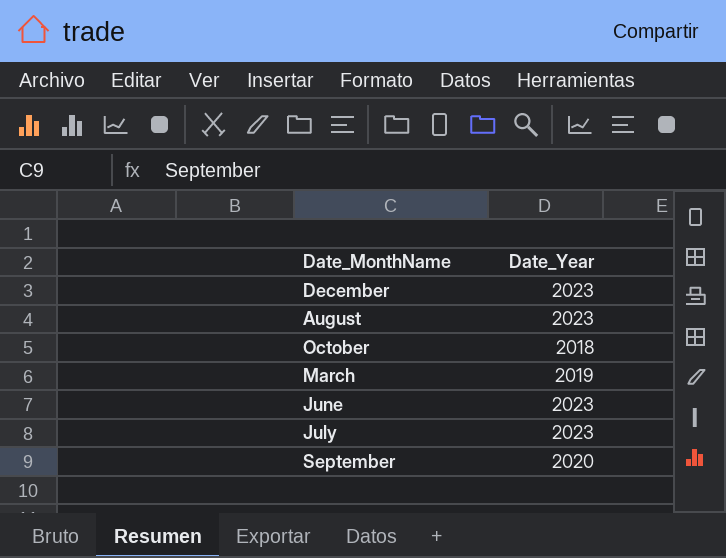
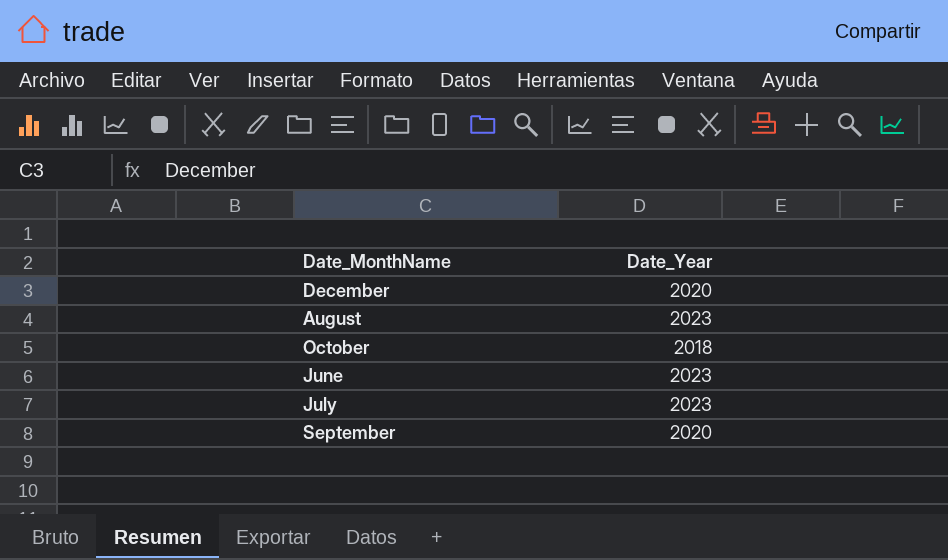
row March: 2019 -> none
December | Date_Year: 2023 -> 2020

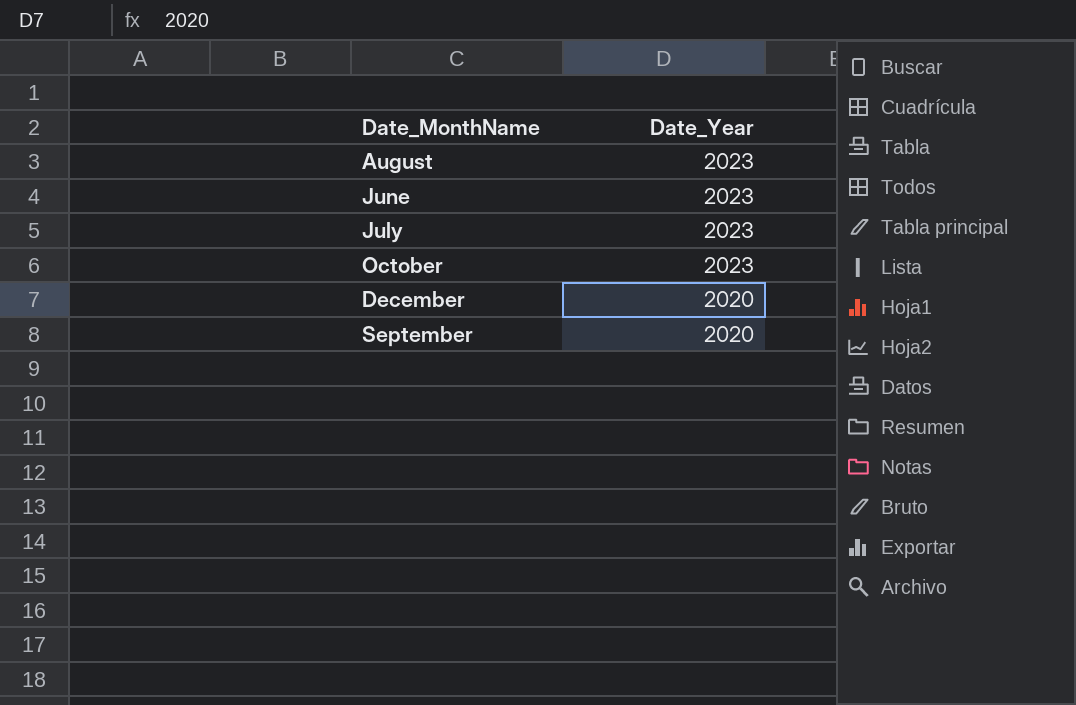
row order: none -> Date_Year descending
October | Date_Year: 2018 -> 2023

